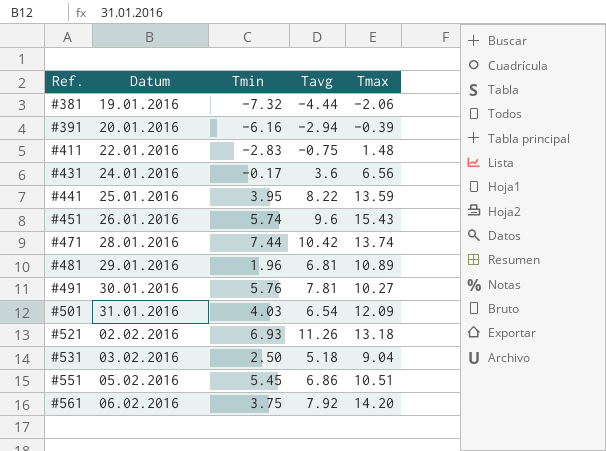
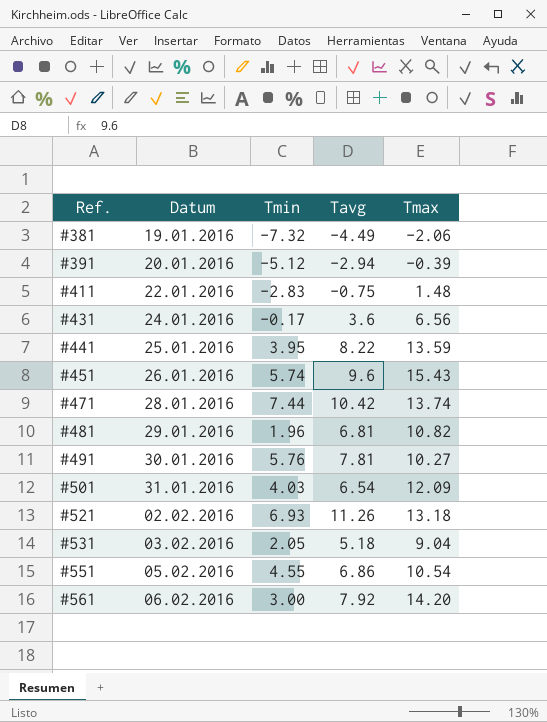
#381 | Tavg: -4.44 -> -4.49
#391 | Tmin: -6.16 -> -5.12
#481 | Tmax: 10.89 -> 10.82
#531 | Tmin: 2.50 -> 2.05
#551 | Tmin: 5.45 -> 4.55
#551 | Tmax: 10.51 -> 10.54
#561 | Tmin: 3.75 -> 3.00

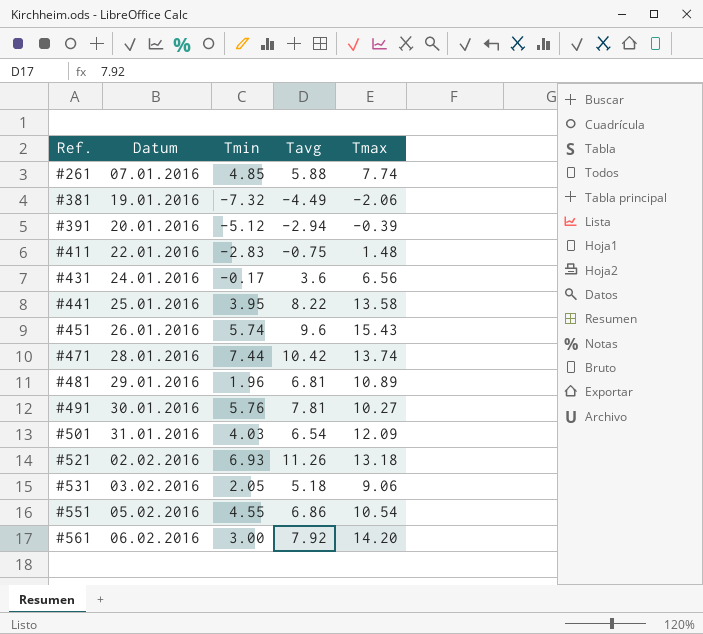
row #261: none -> 07.01.2016 | 4.85 | 5.88 | 7.74
#441 | Tmax: 13.59 -> 13.58
#481 | Tmax: 10.82 -> 10.89
#531 | Tmax: 9.04 -> 9.06

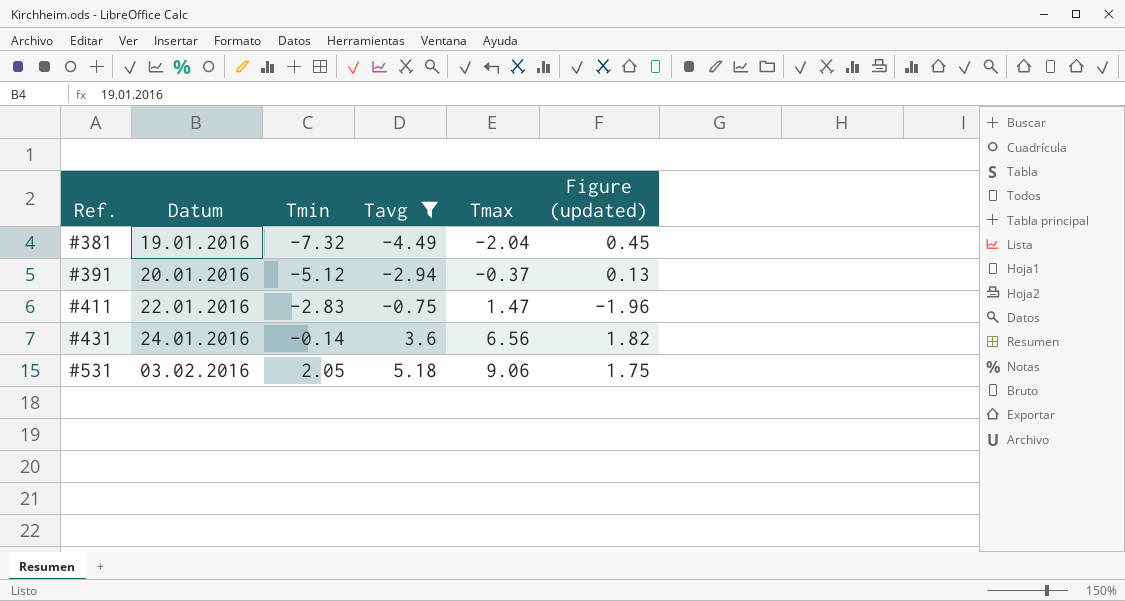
filter: none -> Tavg <= 5.18
column Figure (updated) | formula: none -> [Tmax] / [Tavg]
#381 | Tmax: -2.06 -> -2.04
#391 | Tmax: -0.39 -> -0.37
#411 | Tmax: 1.48 -> 1.47
#431 | Tmin: -0.17 -> -0.14

